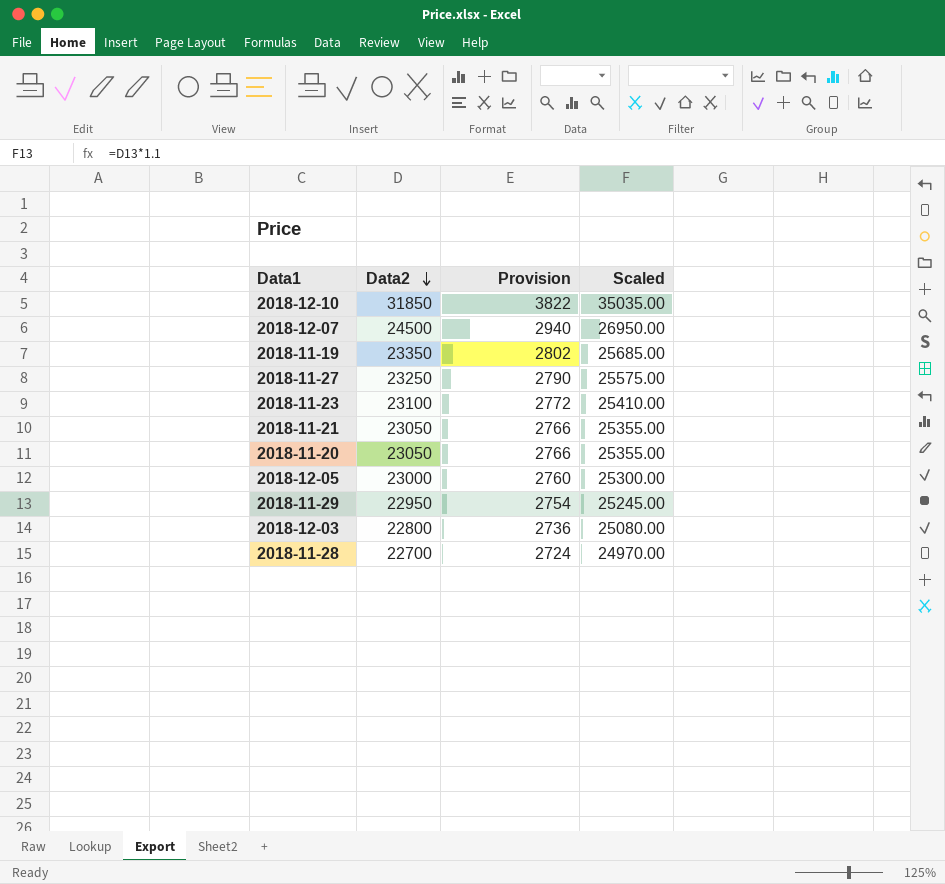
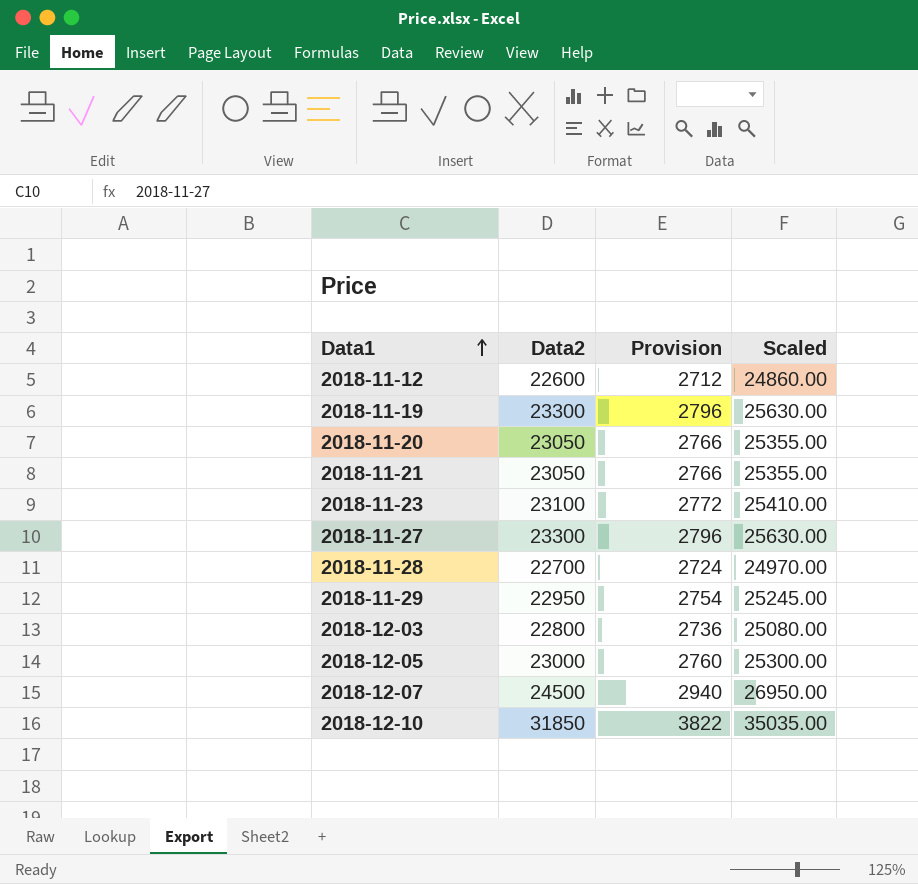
row order: Data2 descending -> Data1 ascending
row 2018-11-12: none -> 22600 | 2712 | 24860.00
2018-11-19 | Data2: 23350 -> 23300
2018-11-19 | Provision: 2802 -> 2796
2018-11-19 | Scaled: 25685.00 -> 25630.00
2018-11-27 | Data2: 23250 -> 23300
2018-11-27 | Provision: 2790 -> 2796
2018-11-27 | Scaled: 25575.00 -> 25630.00

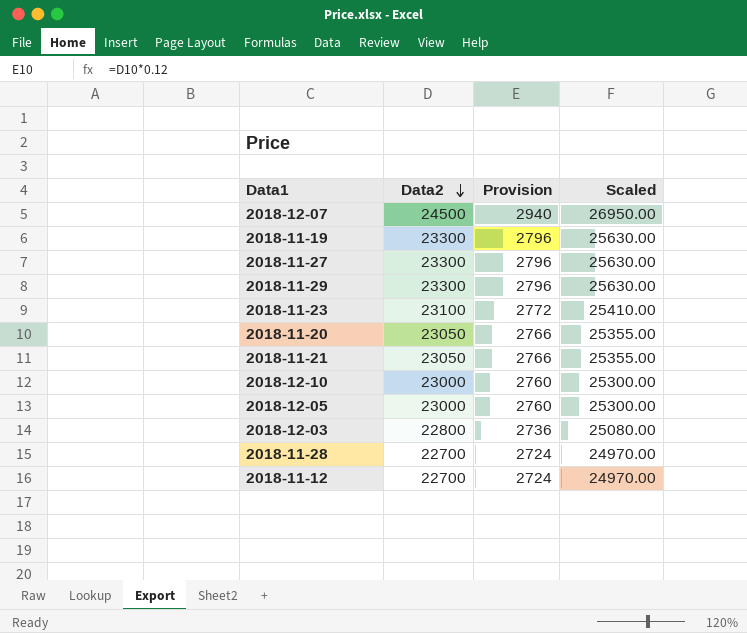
row order: Data1 ascending -> Data2 descending
2018-11-29 | Data2: 22950 -> 23300
2018-11-29 | Provision: 2754 -> 2796
2018-11-29 | Scaled: 25245.00 -> 25630.00
2018-12-10 | Data2: 31850 -> 23000
2018-12-10 | Provision: 3822 -> 2760
2018-12-10 | Scaled: 35035.00 -> 25300.00
2018-11-12 | Data2: 22600 -> 22700
2018-11-12 | Provision: 2712 -> 2724
2018-11-12 | Scaled: 24860.00 -> 24970.00

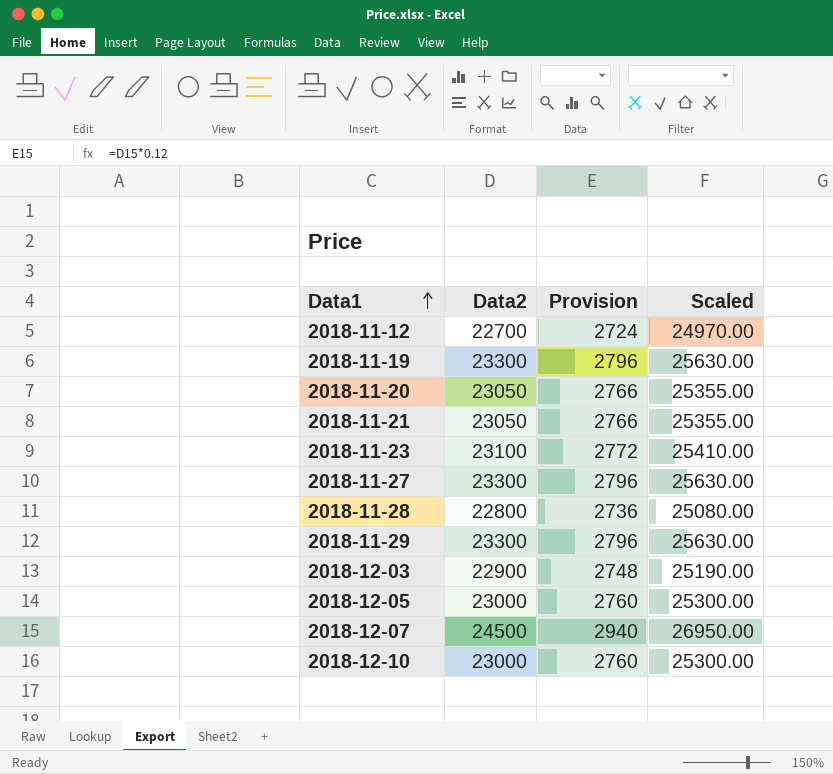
row order: Data2 descending -> Data1 ascending
2018-11-28 | Data2: 22700 -> 22800
2018-11-28 | Provision: 2724 -> 2736
2018-11-28 | Scaled: 24970.00 -> 25080.00
2018-12-03 | Data2: 22800 -> 22900
2018-12-03 | Provision: 2736 -> 2748
2018-12-03 | Scaled: 25080.00 -> 25190.00

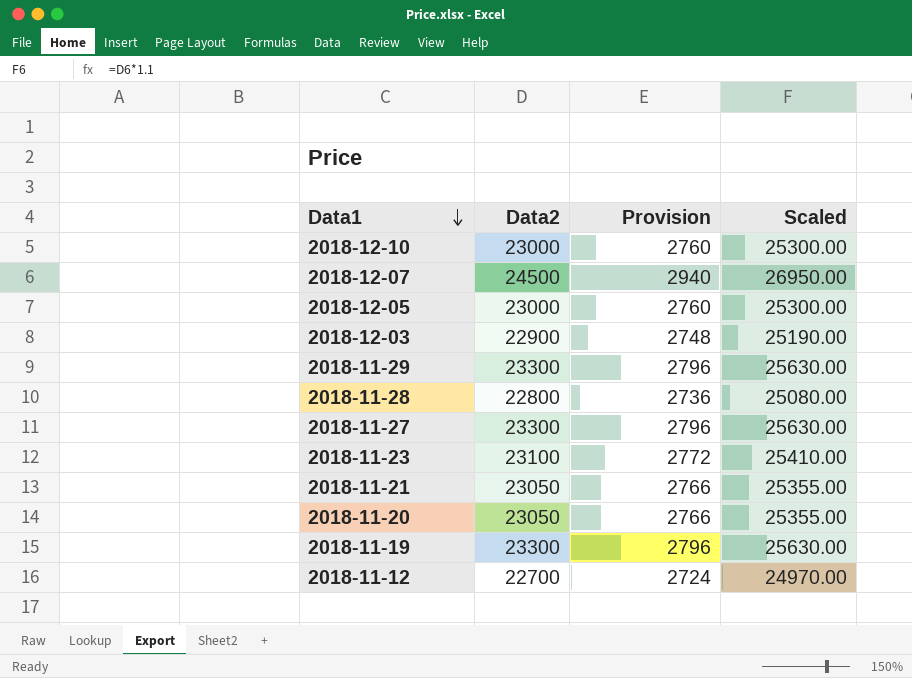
row order: Data1 ascending -> Data1 descending

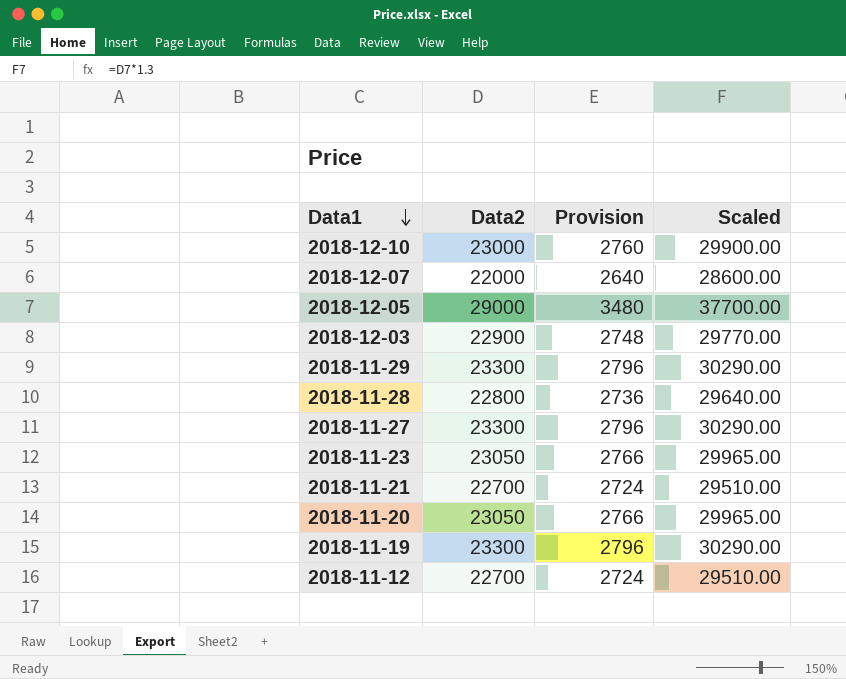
column Scaled | formula: [Data2] * 1.1 -> [Data2] * 1.3
2018-12-07 | Data2: 24500 -> 22000
2018-12-07 | Provision: 2940 -> 2640
2018-12-05 | Data2: 23000 -> 29000
2018-12-05 | Provision: 2760 -> 3480
2018-11-23 | Data2: 23100 -> 23050
2018-11-23 | Provision: 2772 -> 2766
2018-11-21 | Data2: 23050 -> 22700
2018-11-21 | Provision: 2766 -> 2724

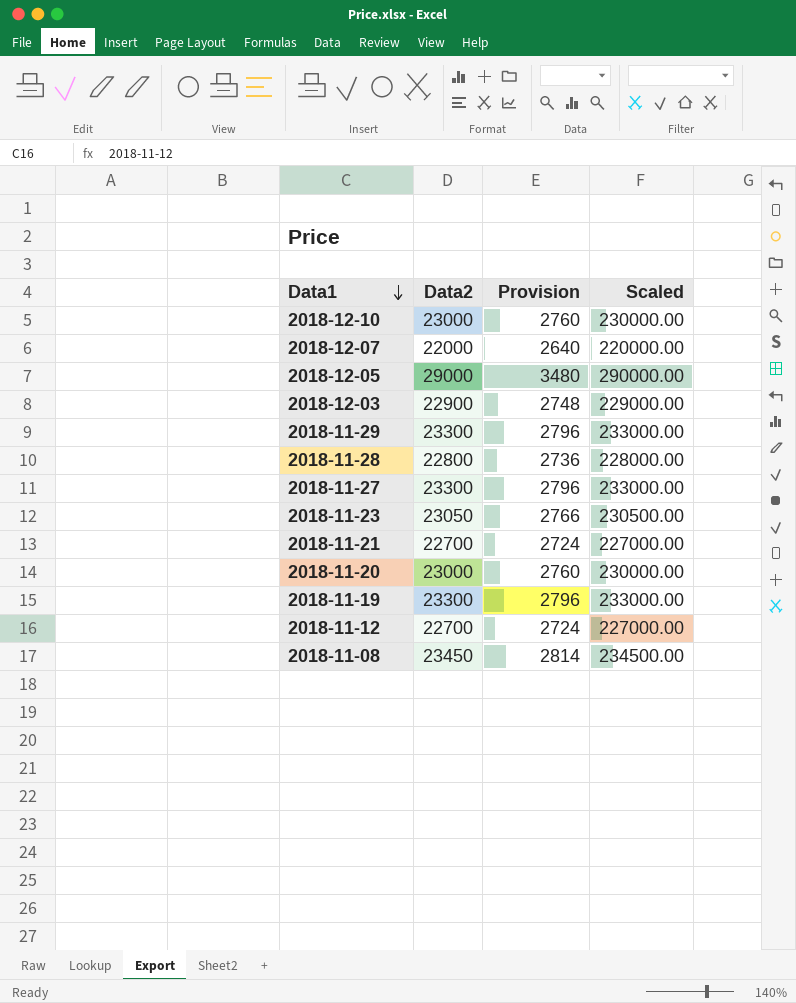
column Scaled | formula: [Data2] * 1.3 -> [Data2] * 10
2018-11-20 | Data2: 23050 -> 23000
2018-11-20 | Provision: 2766 -> 2760
row 2018-11-08: none -> 23450 | 2814 | 234500.00

